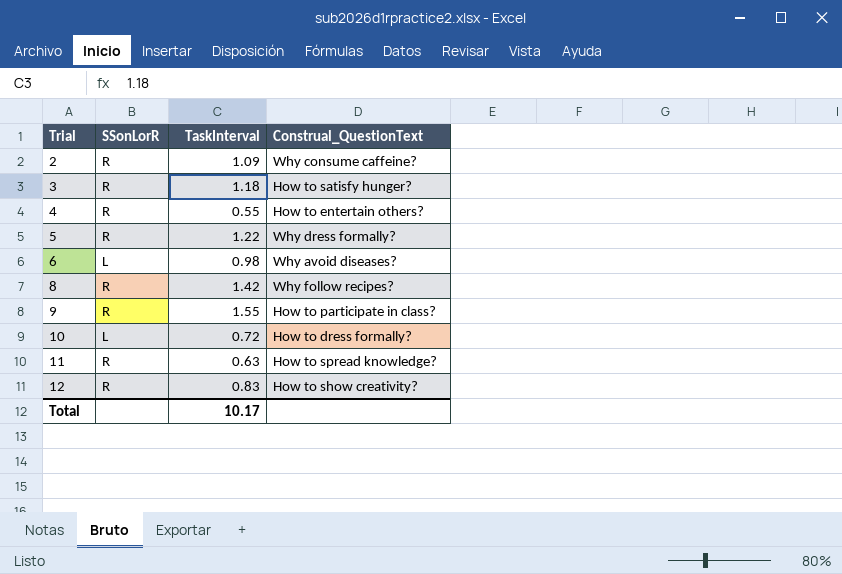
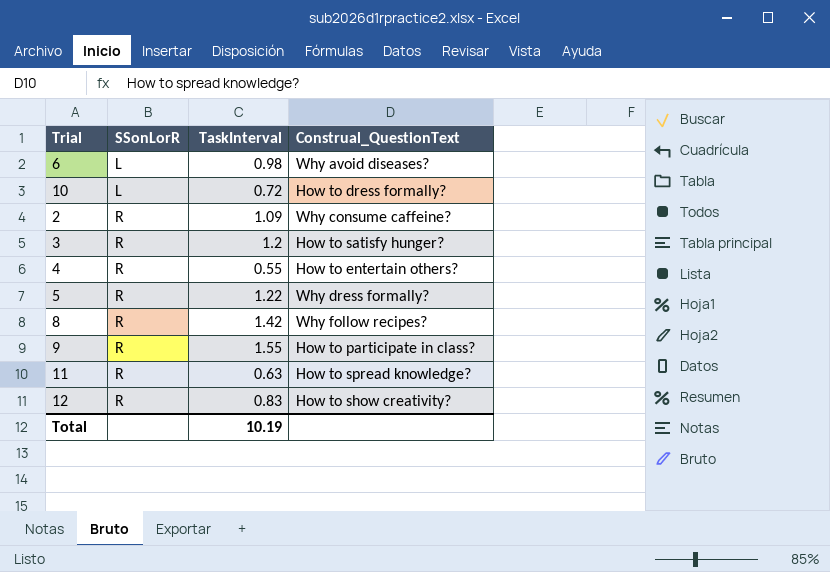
row order: Trial ascending -> SSonLorR ascending
3 | TaskInterval: 1.18 -> 1.2
Total | TaskInterval: 10.17 -> 10.19

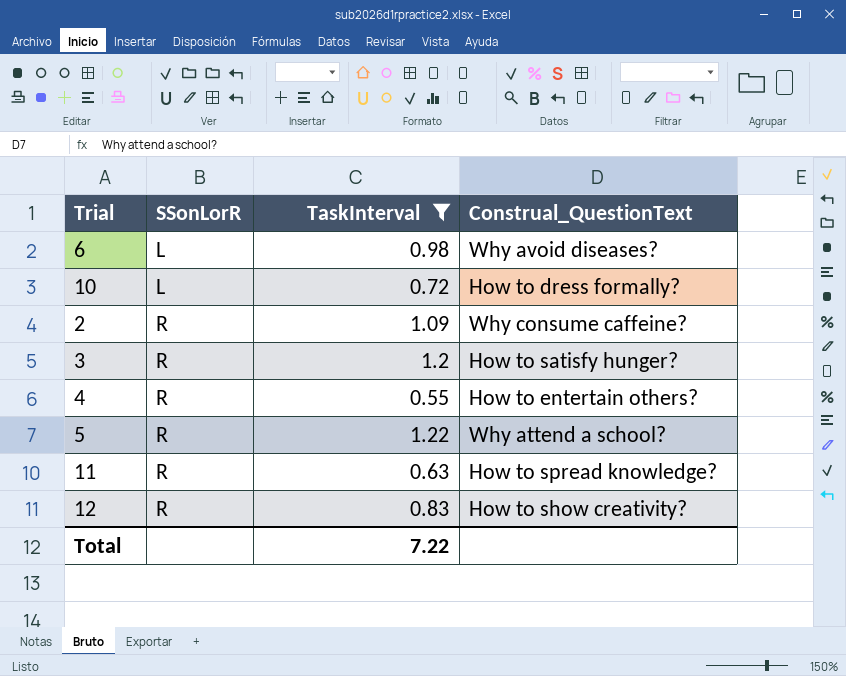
filter: none -> TaskInterval <= 1.22
5 | Construal_QuestionText: Why dress formally? -> Why attend a school?
Total | TaskInterval: 10.19 -> 7.22

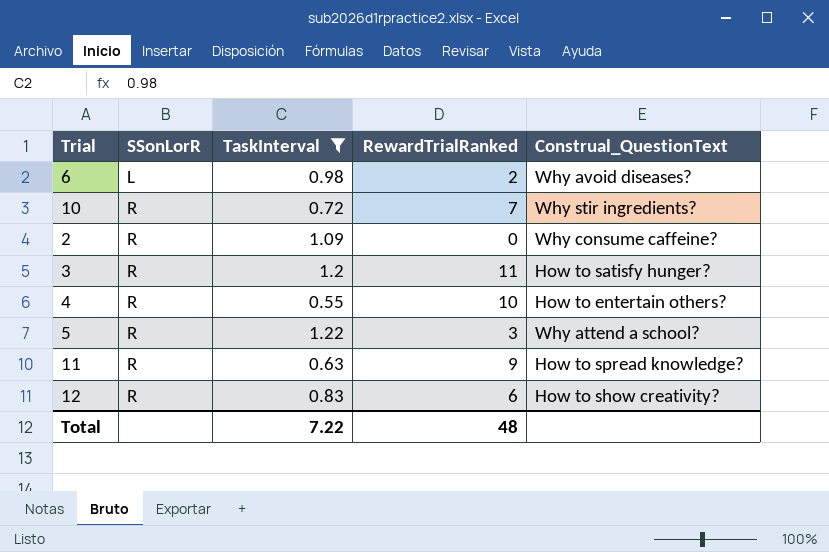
column RewardTrialRanked | position: none -> 4
10 | SSonLorR: L -> R
10 | Construal_QuestionText: How to dress formally? -> Why stir ingredients?

